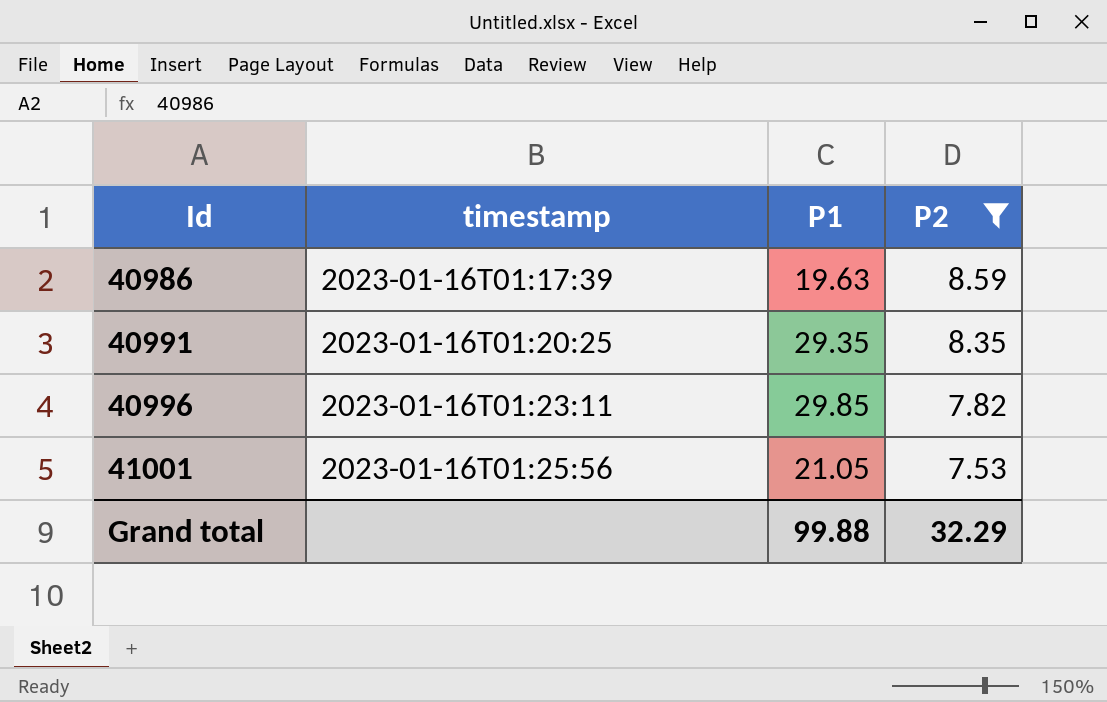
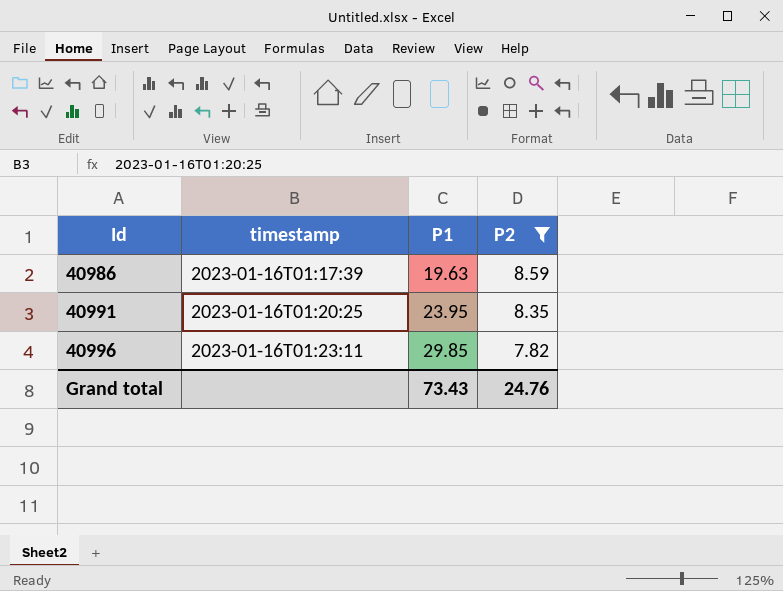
row 41001: 2023-01-16T01:25:56 | 21.05 | 7.53 -> none
40991 | P1: 29.35 -> 23.95
Grand total | P1: 99.88 -> 73.43
Grand total | P2: 32.29 -> 24.76

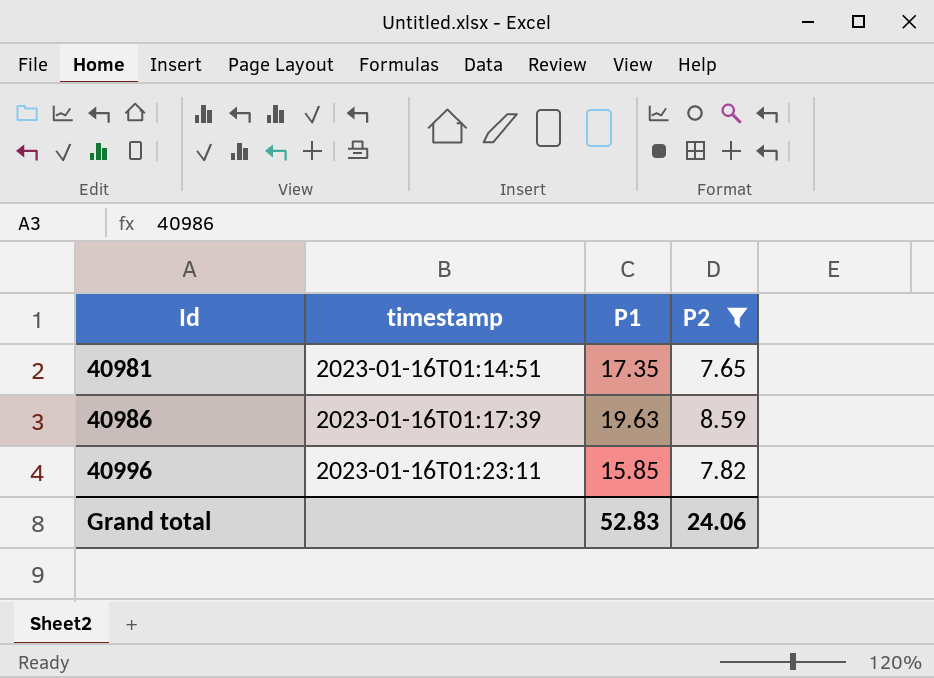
row 40991: 2023-01-16T01:20:25 | 23.95 | 8.35 -> none
row 40981: none -> 2023-01-16T01:14:51 | 17.35 | 7.65
40996 | P1: 29.85 -> 15.85
Grand total | P1: 73.43 -> 52.83
Grand total | P2: 24.76 -> 24.06

